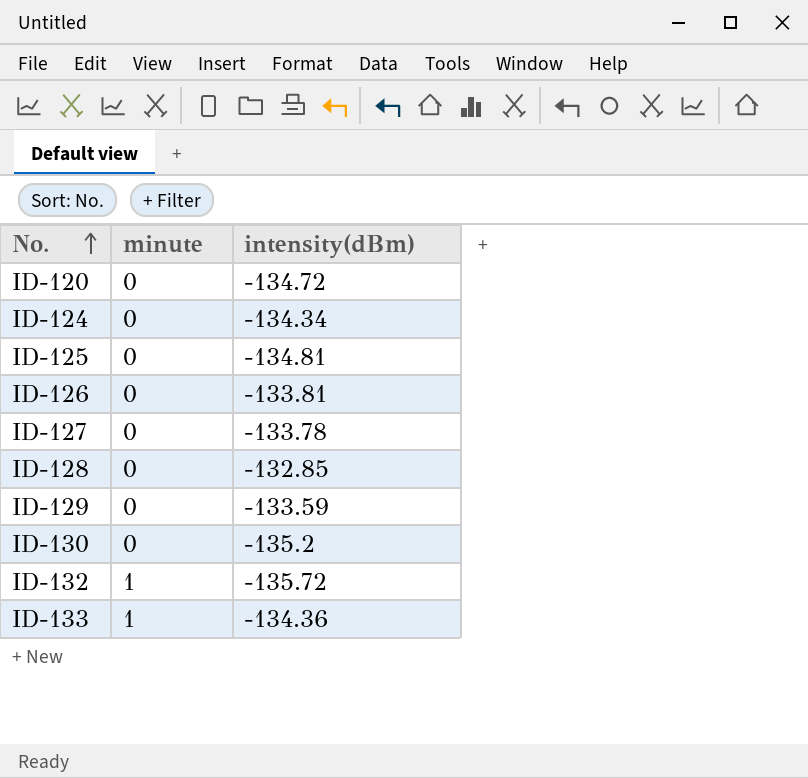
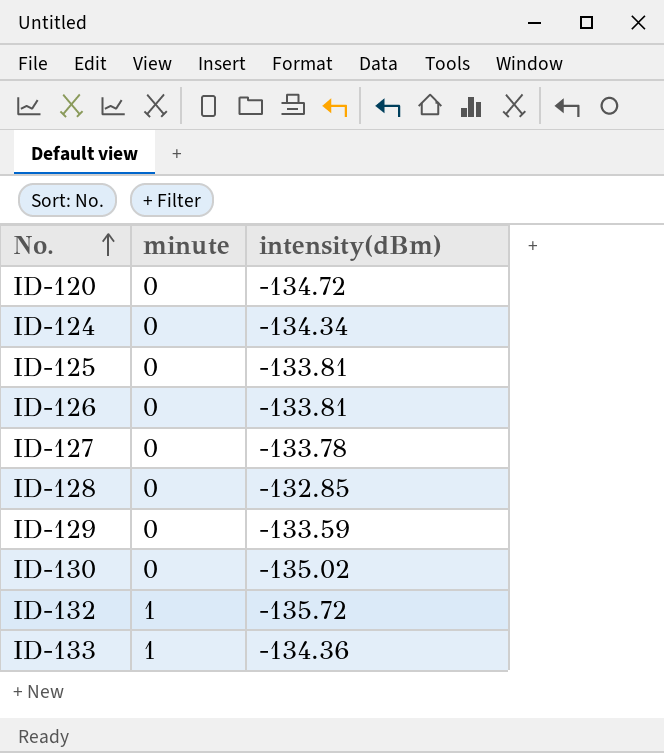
ID-125 | intensity(dBm): -134.81 -> -133.81
ID-130 | intensity(dBm): -135.2 -> -135.02

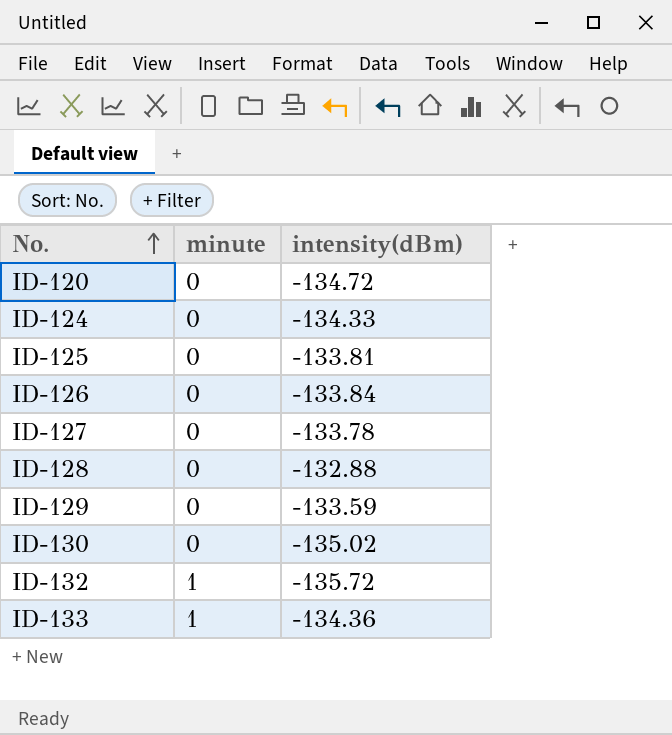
ID-124 | intensity(dBm): -134.34 -> -134.33
ID-126 | intensity(dBm): -133.81 -> -133.84
ID-128 | intensity(dBm): -132.85 -> -132.88

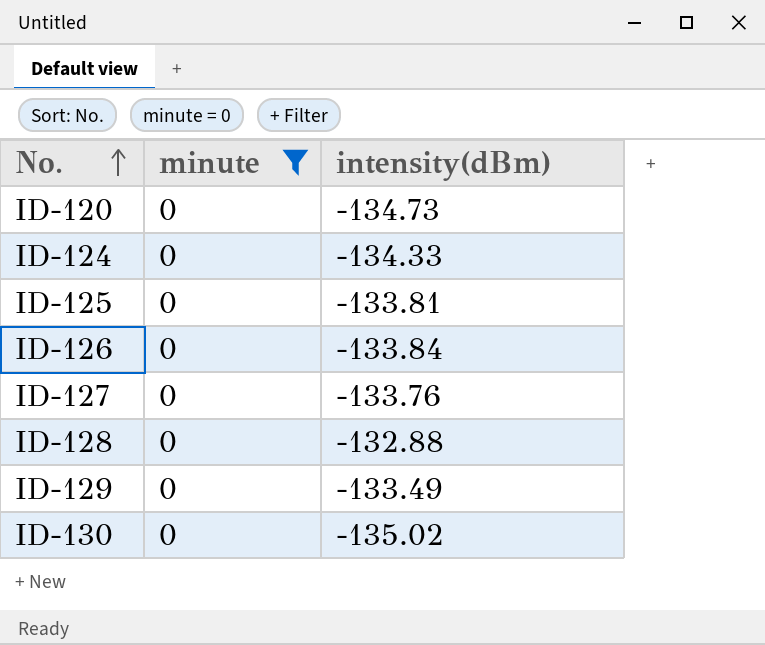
filter: none -> minute = 0
ID-120 | intensity(dBm): -134.72 -> -134.73
ID-127 | intensity(dBm): -133.78 -> -133.76
ID-129 | intensity(dBm): -133.59 -> -133.49

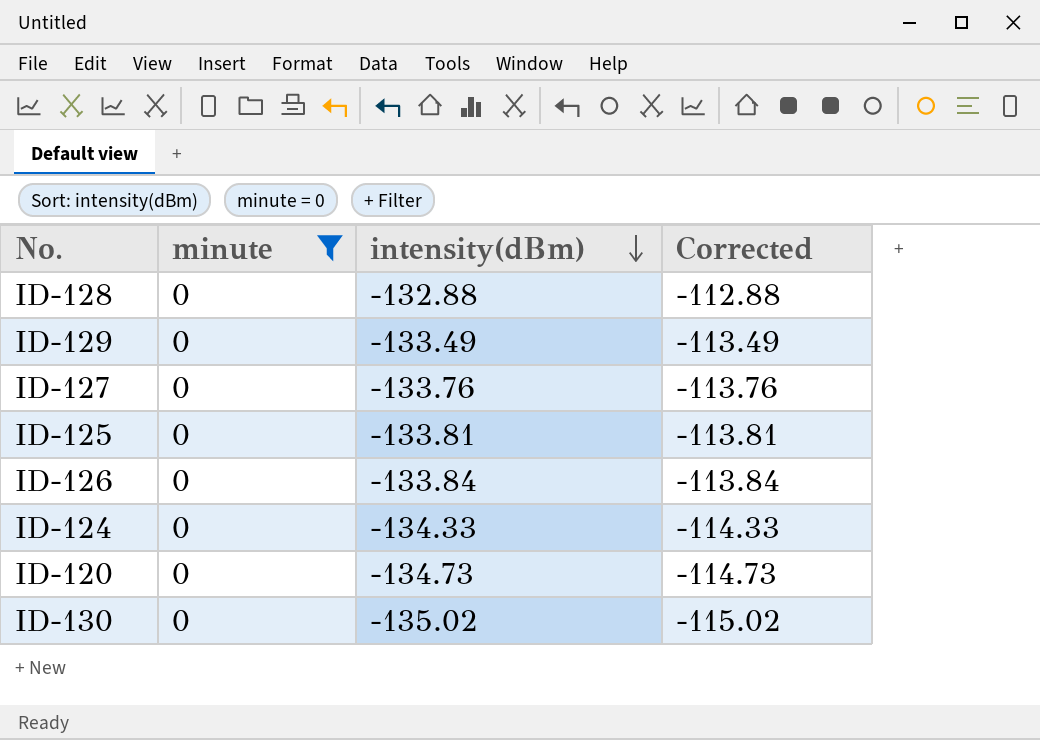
row order: No. ascending -> intensity(dBm) descending
column Corrected | formula: none -> [intensity(dBm)] + 20

